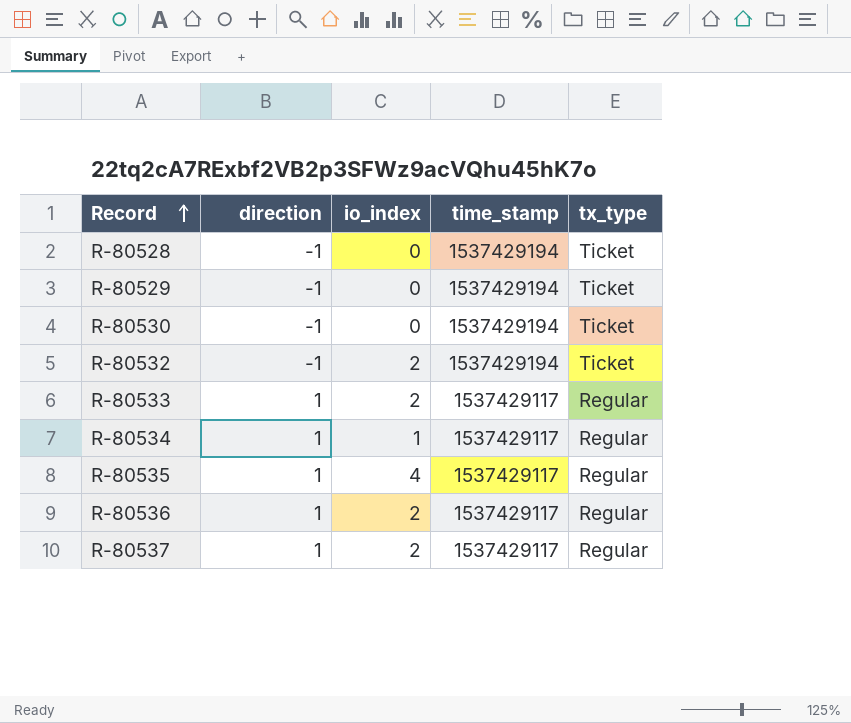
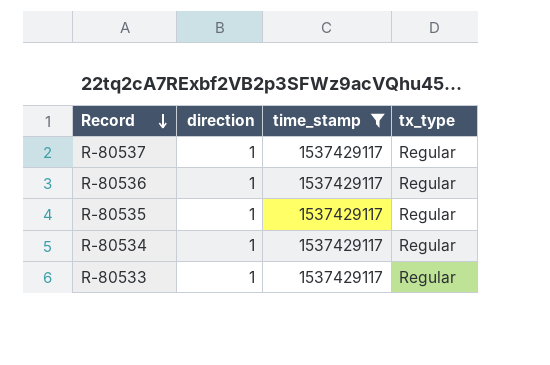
filter: none -> time_stamp = 1537429117
row order: Record ascending -> Record descending
column io_index | position: 3 -> none

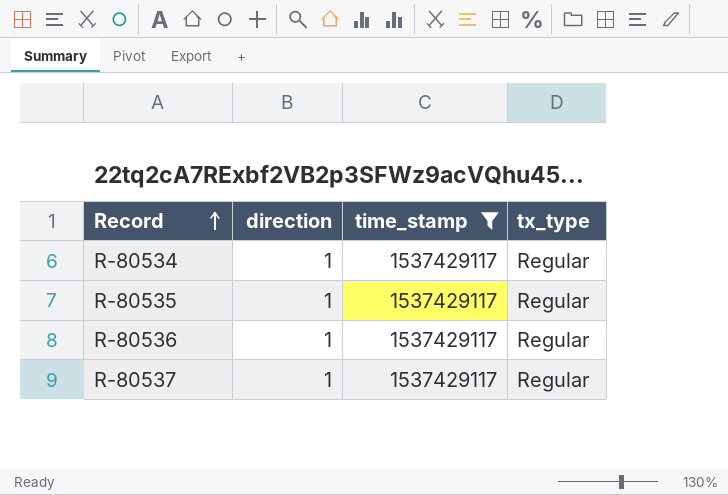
row order: Record descending -> Record ascending
row R-80533: 1 | 1537429117 | Regular -> none

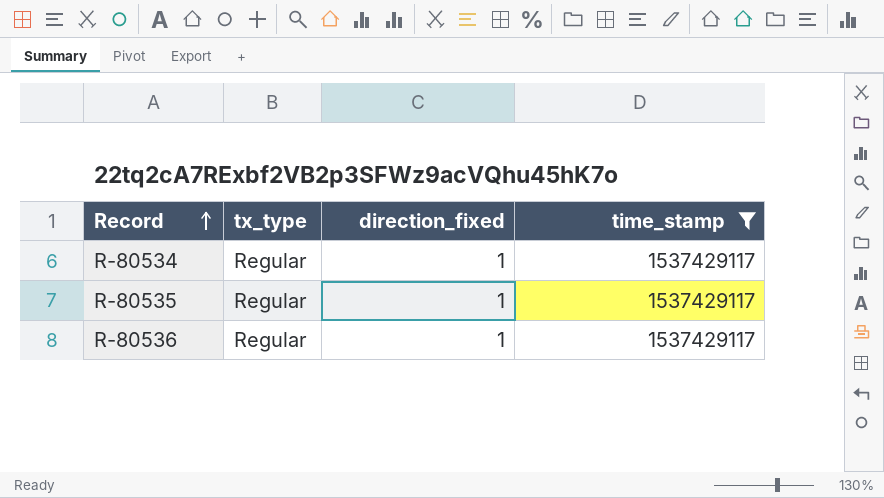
column tx_type | position: 4 -> 2
column name: direction -> direction_fixed
row R-80537: 1 | 1537429117 | Regular -> none

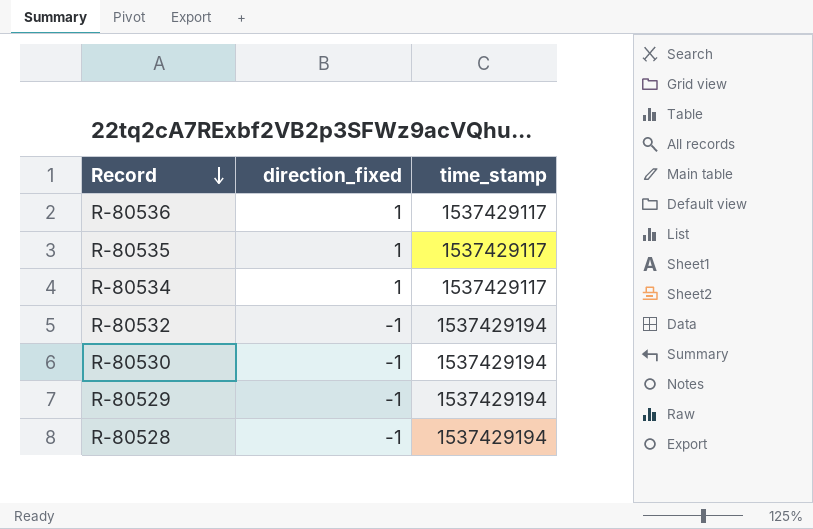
filter: time_stamp = 1537429117 -> none
row order: Record ascending -> Record descending
column tx_type | position: 2 -> none

